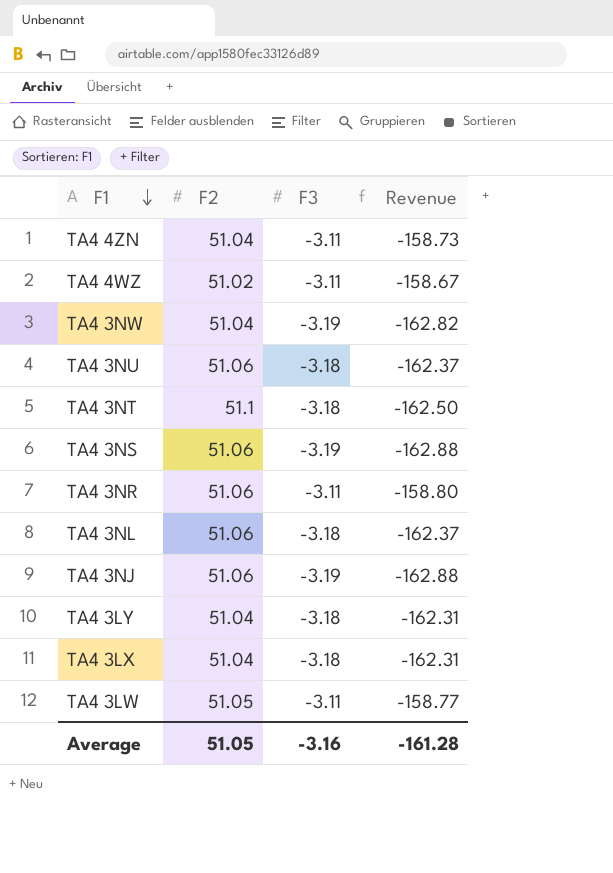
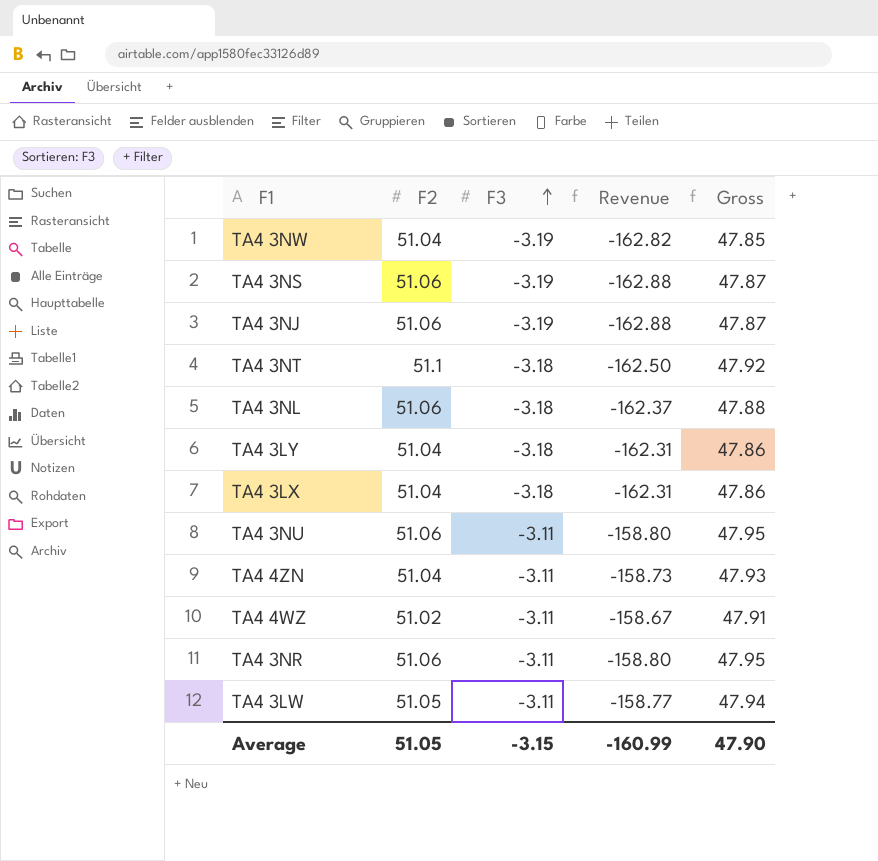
row order: F1 descending -> F3 ascending
column Gross | formula: none -> [F2] + [F3]
TA4 3NU | F3: -3.18 -> -3.11
TA4 3NU | Revenue: -162.37 -> -158.80
Average | F3: -3.16 -> -3.15
Average | Revenue: -161.28 -> -160.99

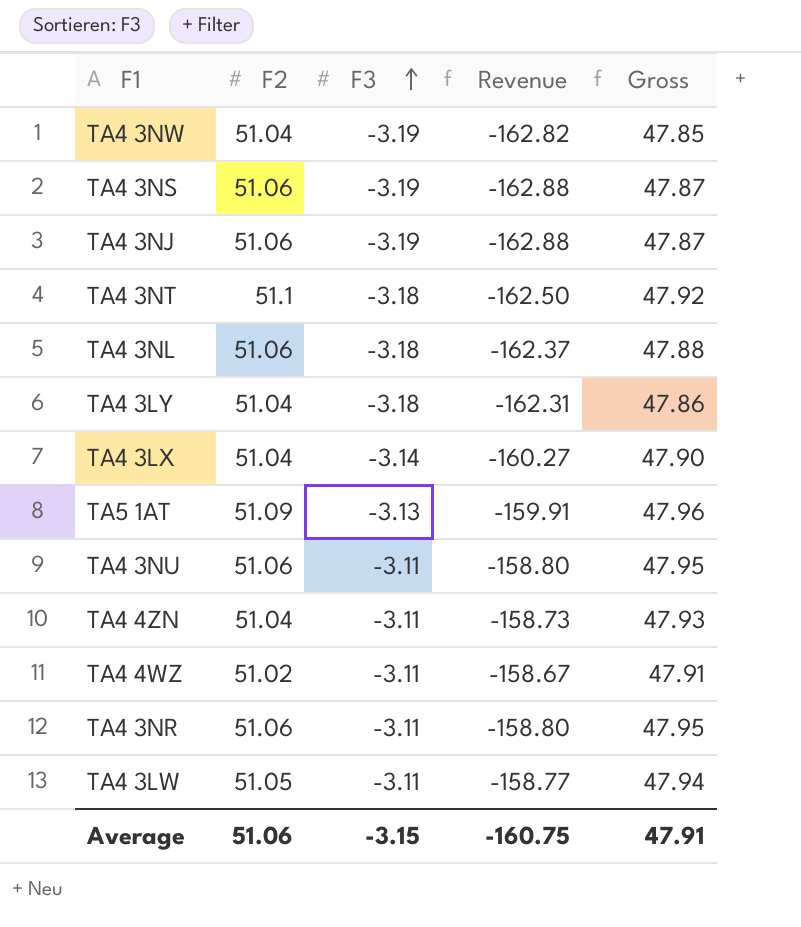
TA4 3LX | F3: -3.18 -> -3.14
TA4 3LX | Revenue: -162.31 -> -160.27
TA4 3LX | Gross: 47.86 -> 47.90
row TA5 1AT: none -> 51.09 | -3.13 | -159.91 | 47.96
Average | F2: 51.05 -> 51.06
Average | Revenue: -160.99 -> -160.75
Average | Gross: 47.90 -> 47.91

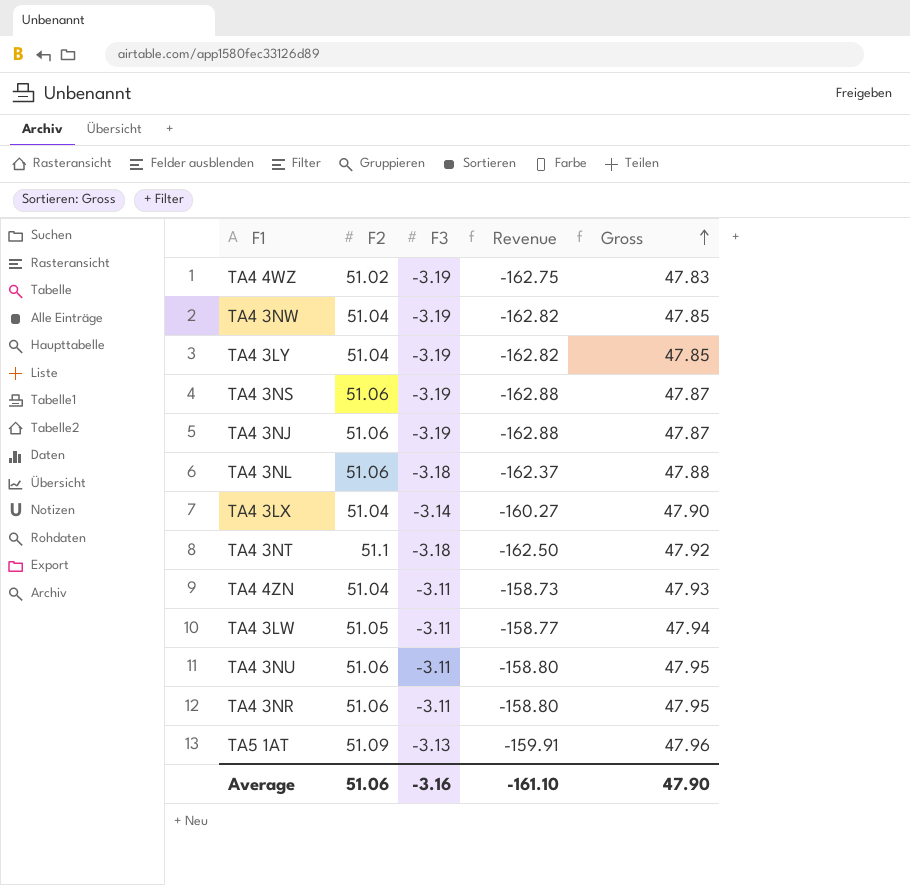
row order: F3 ascending -> Gross ascending
TA4 4WZ | F3: -3.11 -> -3.19
TA4 4WZ | Revenue: -158.67 -> -162.75
TA4 4WZ | Gross: 47.91 -> 47.83
TA4 3LY | F3: -3.18 -> -3.19
TA4 3LY | Revenue: -162.31 -> -162.82
TA4 3LY | Gross: 47.86 -> 47.85
Average | F3: -3.15 -> -3.16
Average | Revenue: -160.75 -> -161.10
Average | Gross: 47.91 -> 47.90

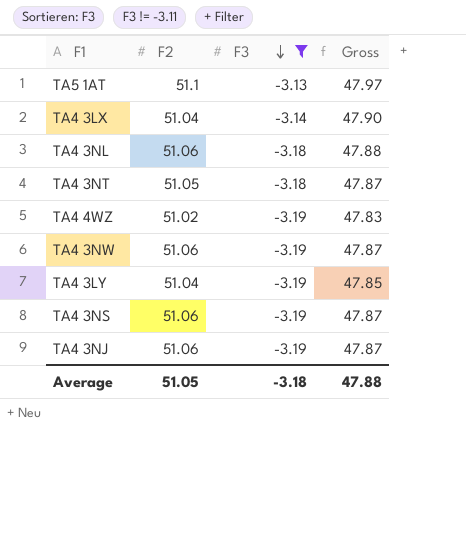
filter: none -> F3 != -3.11
row order: Gross ascending -> F3 descending
column Revenue | formula: [F2] * [F3] -> none
TA5 1AT | F2: 51.09 -> 51.1
TA5 1AT | Gross: 47.96 -> 47.97
TA4 3NT | F2: 51.1 -> 51.05
TA4 3NT | Gross: 47.92 -> 47.87
TA4 3NW | F2: 51.04 -> 51.06
TA4 3NW | Gross: 47.85 -> 47.87
Average | F2: 51.06 -> 51.05
Average | F3: -3.16 -> -3.18
Average | Gross: 47.90 -> 47.88

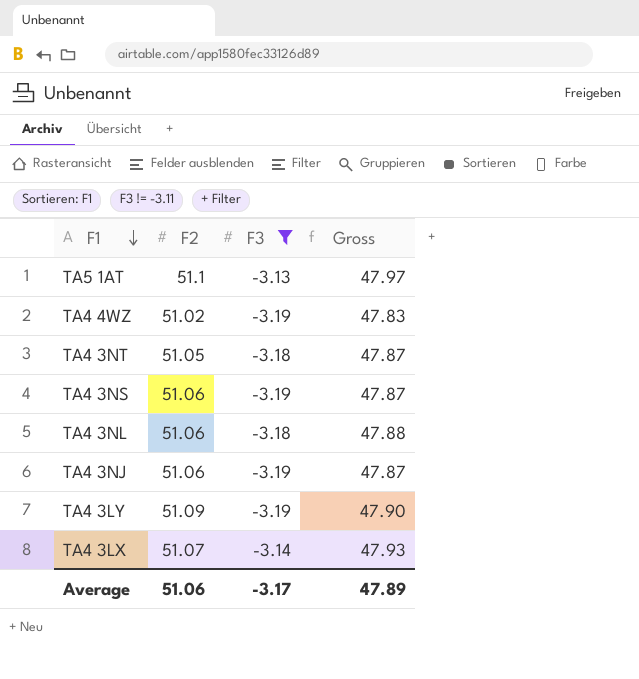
row order: F3 descending -> F1 descending
row TA4 3NW: 51.06 | -3.19 | 47.87 -> none
TA4 3LY | F2: 51.04 -> 51.09
TA4 3LY | Gross: 47.85 -> 47.90
TA4 3LX | F2: 51.04 -> 51.07
TA4 3LX | Gross: 47.90 -> 47.93
Average | F2: 51.05 -> 51.06
Average | F3: -3.18 -> -3.17
Average | Gross: 47.88 -> 47.89

